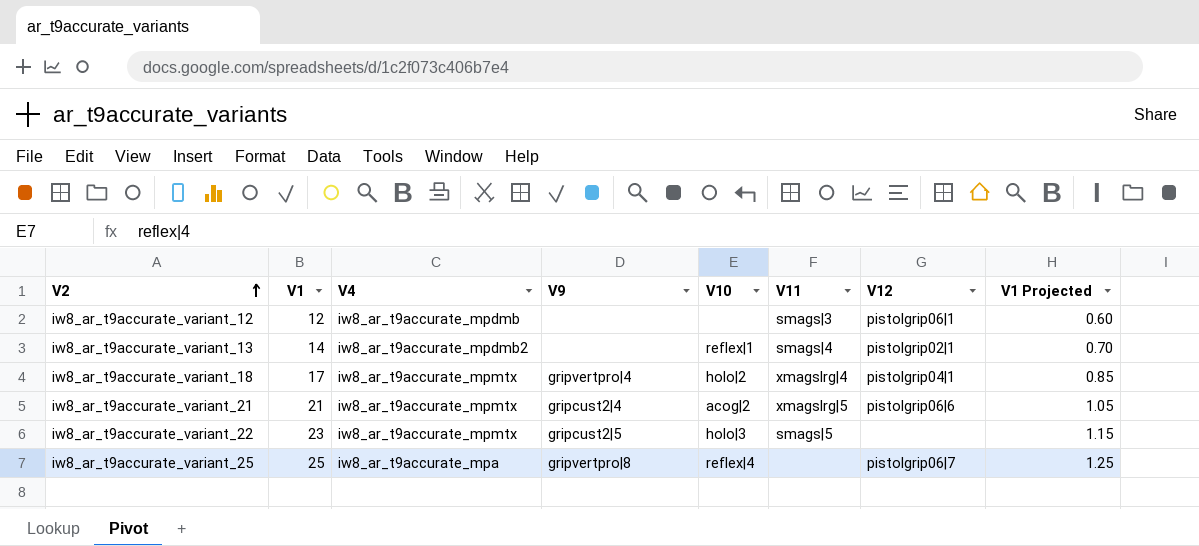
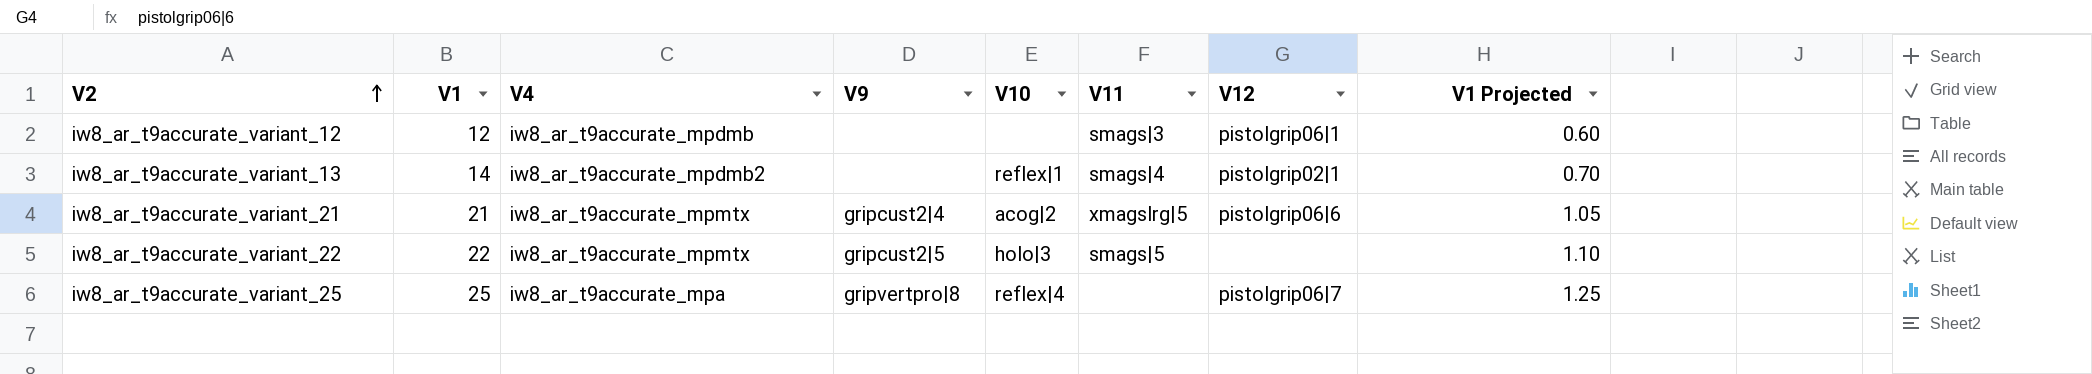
row iw8_ar_t9accurate_variant_18: 17 | iw8_ar_t9accurate_mpmtx | gripvertpro|4 | holo|2 | xmagslrg|4 | pistolgrip04|1 | 0.85 -> none
iw8_ar_t9accurate_variant_22 | V1: 23 -> 22
iw8_ar_t9accurate_variant_22 | V1 Projected: 1.15 -> 1.10

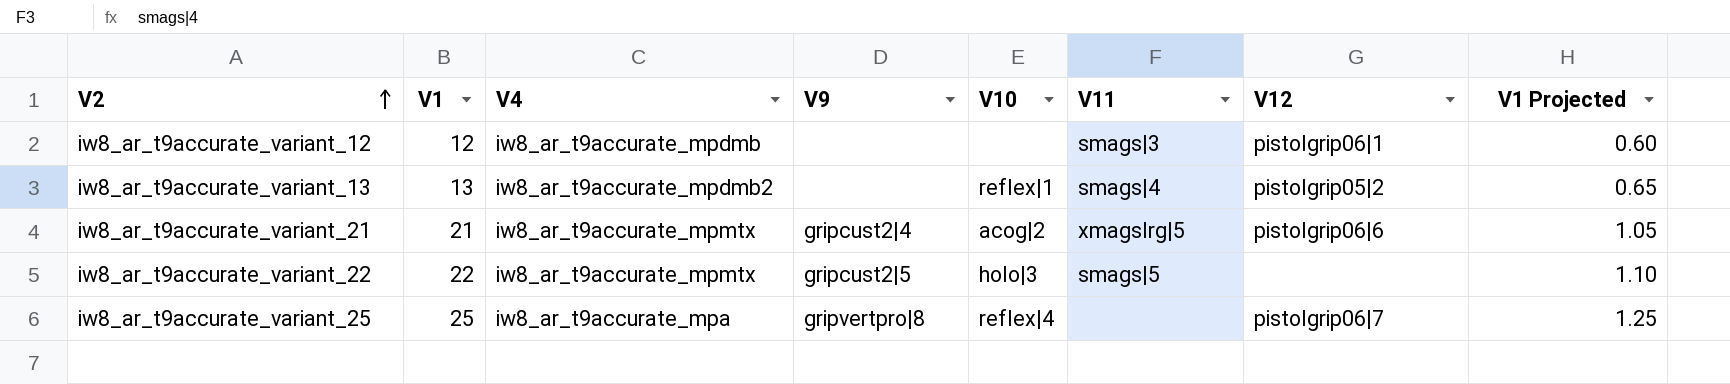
iw8_ar_t9accurate_variant_13 | V1: 14 -> 13
iw8_ar_t9accurate_variant_13 | V12: pistolgrip02|1 -> pistolgrip05|2
iw8_ar_t9accurate_variant_13 | V1 Projected: 0.70 -> 0.65

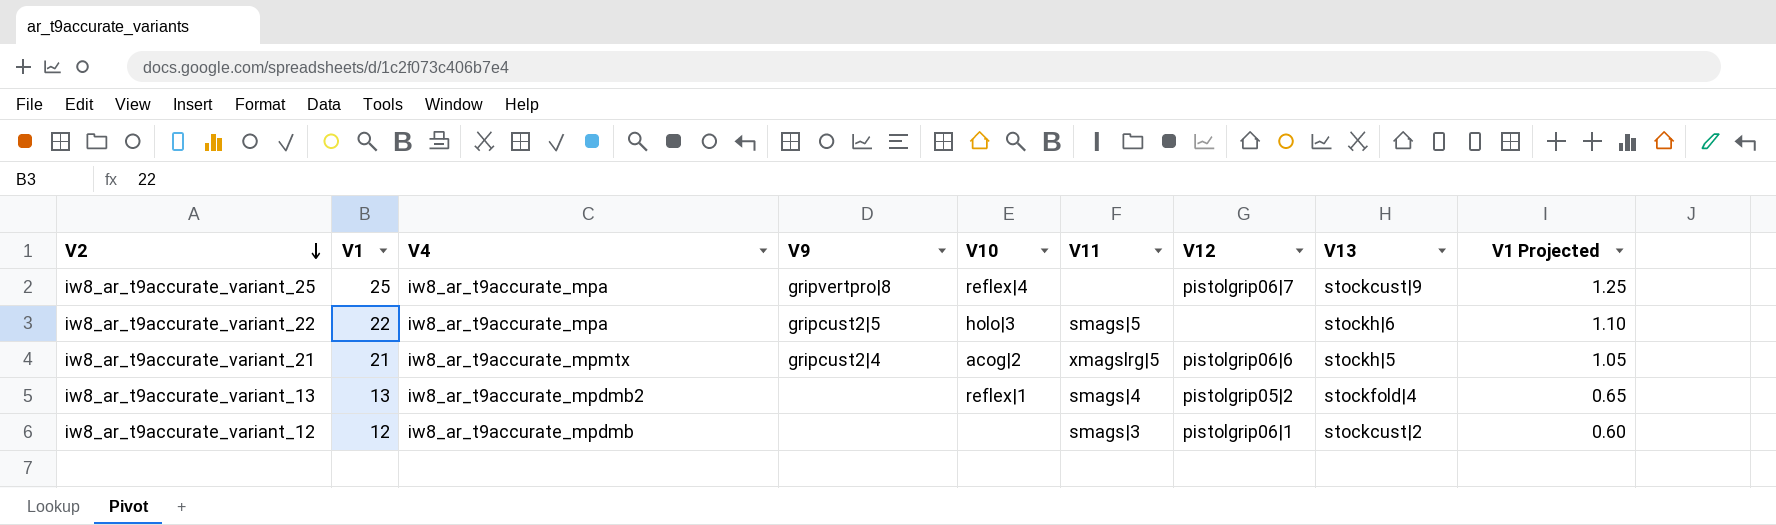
row order: V2 ascending -> V2 descending
column V13 | position: none -> 8
iw8_ar_t9accurate_variant_22 | V4: iw8_ar_t9accurate_mpmtx -> iw8_ar_t9accurate_mpa

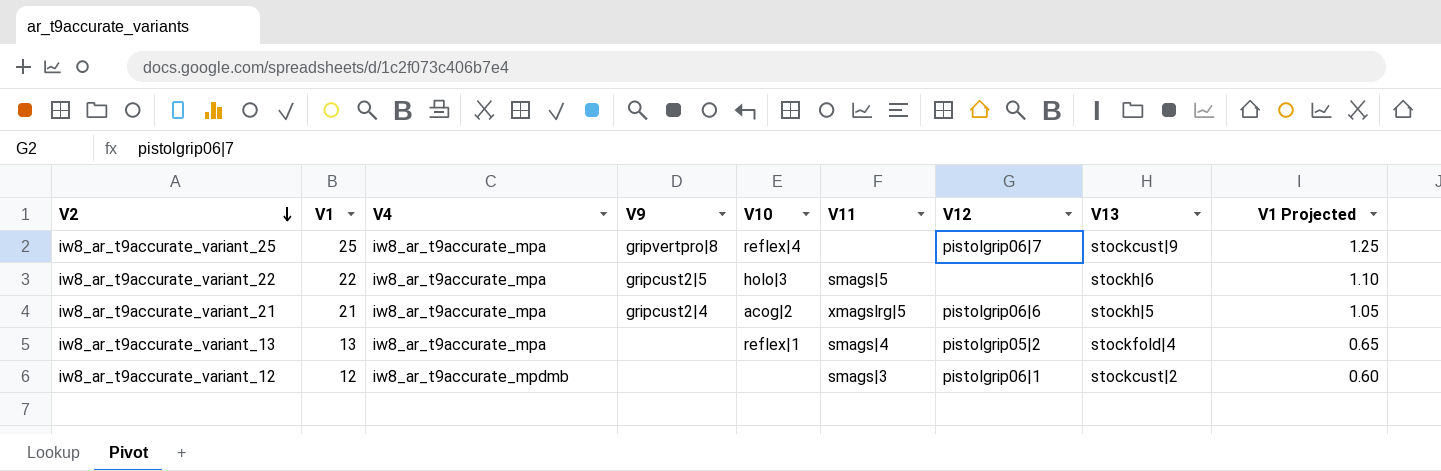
iw8_ar_t9accurate_variant_21 | V4: iw8_ar_t9accurate_mpmtx -> iw8_ar_t9accurate_mpa
iw8_ar_t9accurate_variant_13 | V4: iw8_ar_t9accurate_mpdmb2 -> iw8_ar_t9accurate_mpa

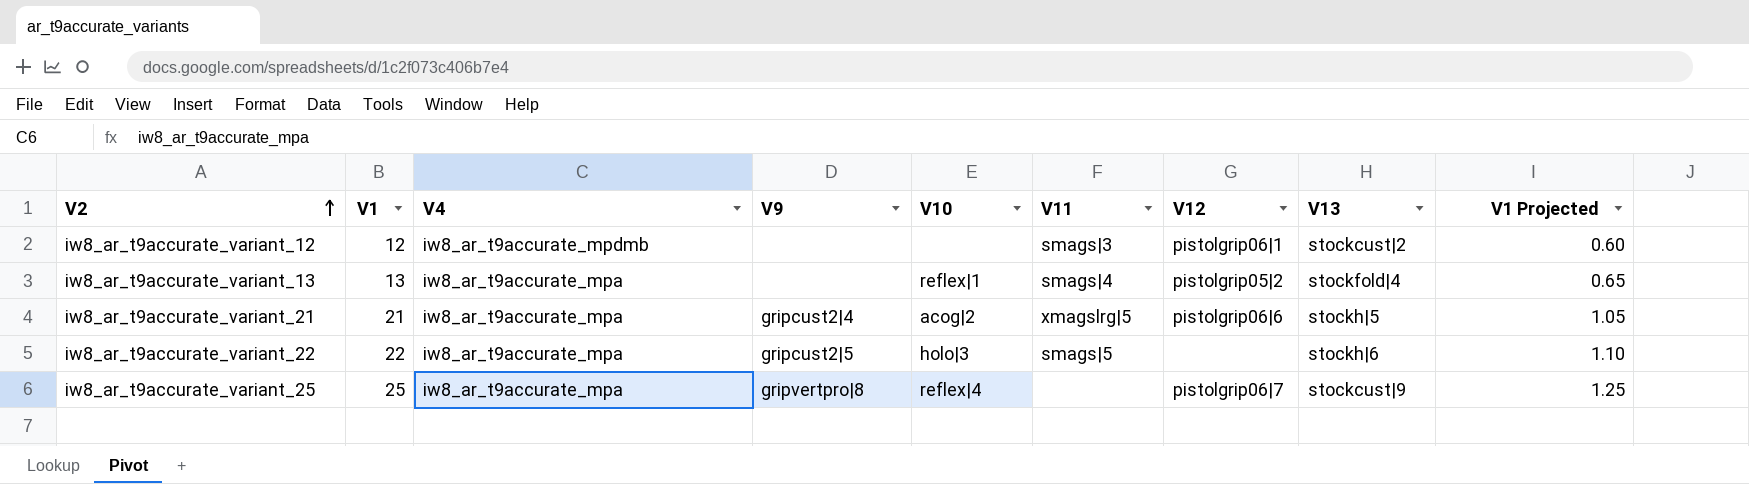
row order: V2 descending -> V2 ascending

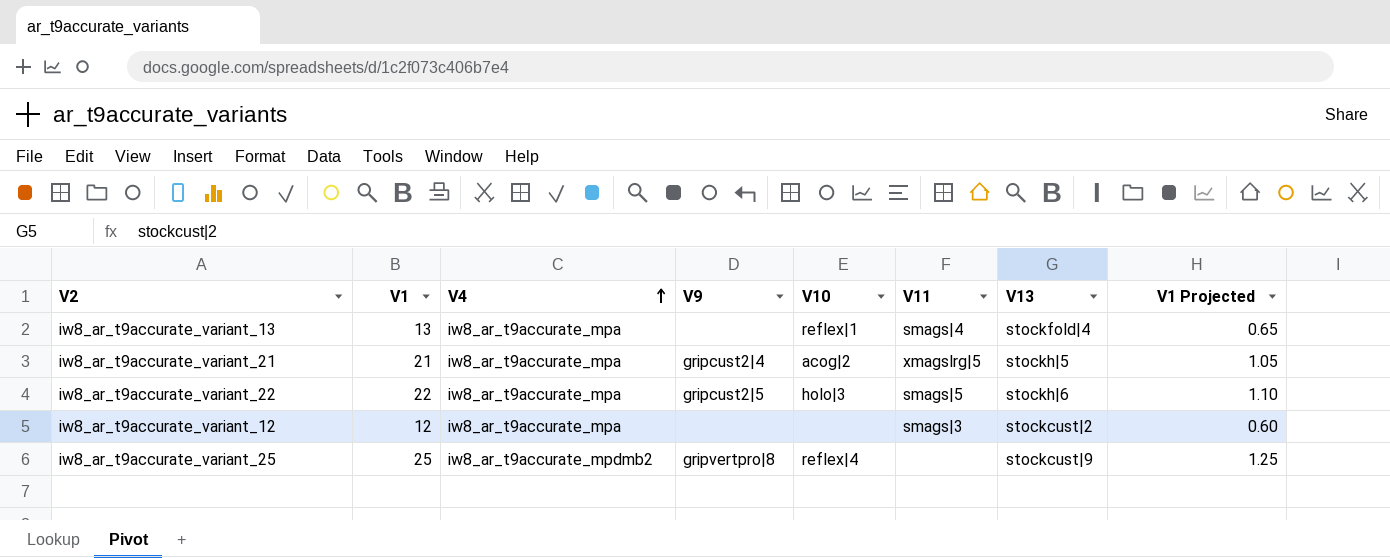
row order: V2 ascending -> V4 ascending
column V12 | position: 7 -> none
iw8_ar_t9accurate_variant_12 | V4: iw8_ar_t9accurate_mpdmb -> iw8_ar_t9accurate_mpa
iw8_ar_t9accurate_variant_25 | V4: iw8_ar_t9accurate_mpa -> iw8_ar_t9accurate_mpdmb2

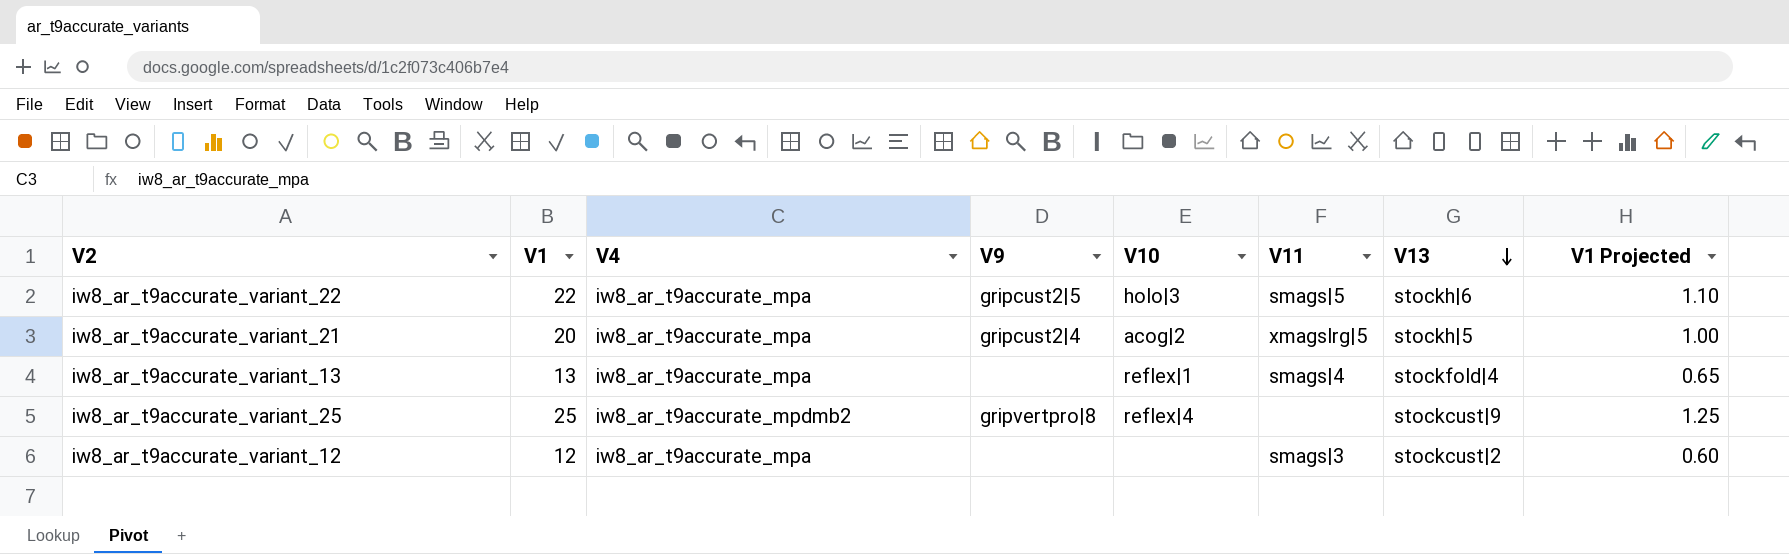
row order: V4 ascending -> V13 descending
iw8_ar_t9accurate_variant_21 | V1: 21 -> 20
iw8_ar_t9accurate_variant_21 | V1 Projected: 1.05 -> 1.00

